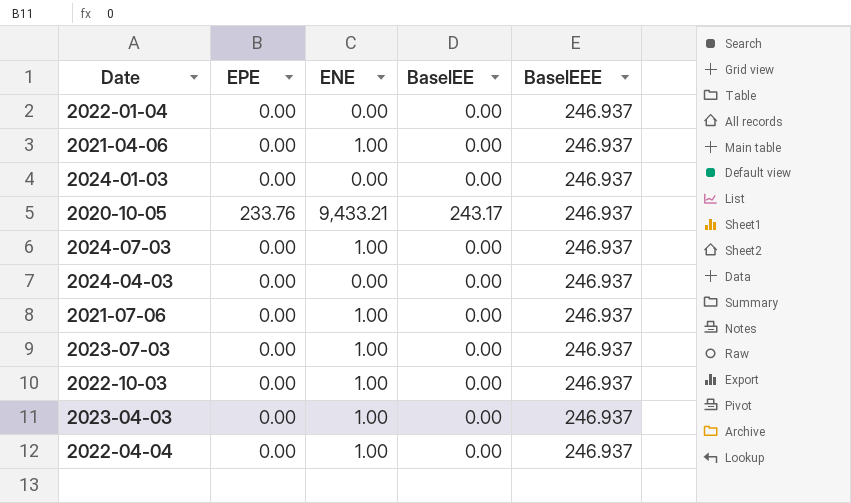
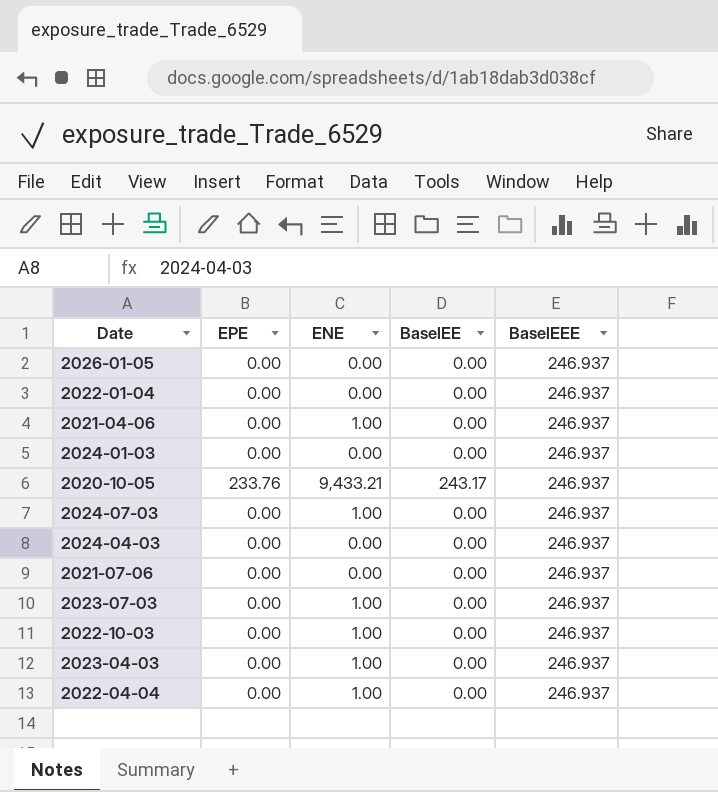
row 2026-01-05: none -> 0.00 | 0.00 | 0.00 | 246.937
2021-07-06 | ENE: 1.00 -> 0.00

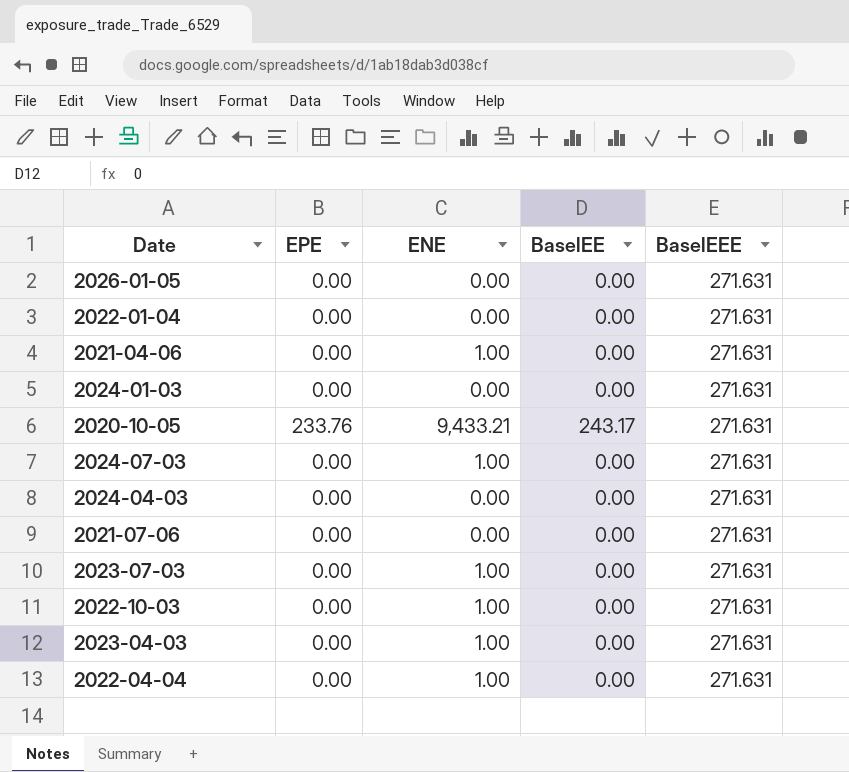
2026-01-05 | BaselEEE: 246.937 -> 271.631
2022-01-04 | BaselEEE: 246.937 -> 271.631
2021-04-06 | BaselEEE: 246.937 -> 271.631
2024-01-03 | BaselEEE: 246.937 -> 271.631
2020-10-05 | BaselEEE: 246.937 -> 271.631
2024-07-03 | BaselEEE: 246.937 -> 271.631
2024-04-03 | BaselEEE: 246.937 -> 271.631
2021-07-06 | BaselEEE: 246.937 -> 271.631
2023-07-03 | BaselEEE: 246.937 -> 271.631
2022-10-03 | BaselEEE: 246.937 -> 271.631
2023-04-03 | BaselEEE: 246.937 -> 271.631
2022-04-04 | BaselEEE: 246.937 -> 271.631

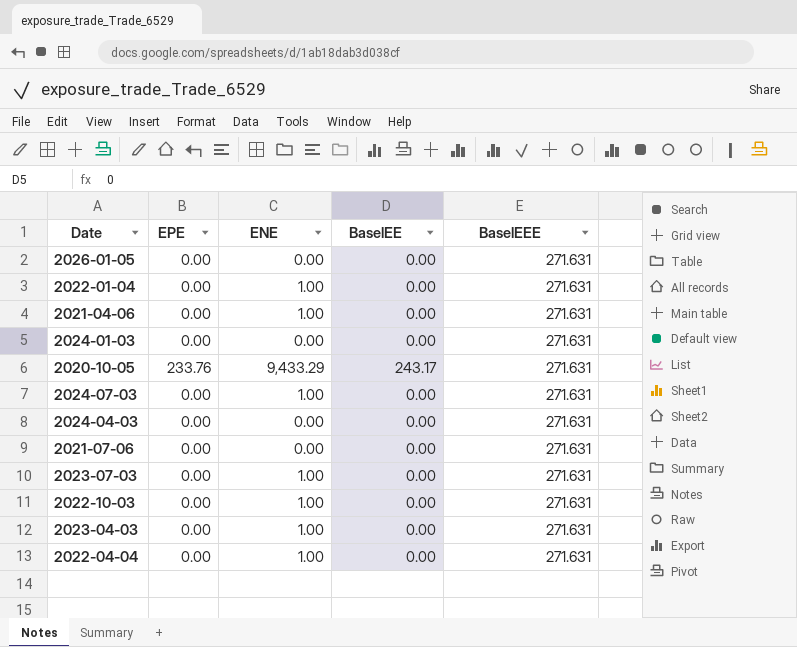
2022-01-04 | ENE: 0.00 -> 1.00
2020-10-05 | ENE: 9,433.21 -> 9,433.29

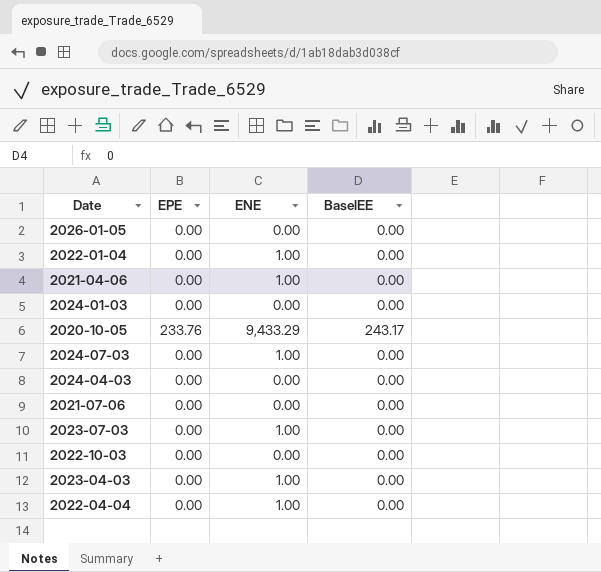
column BaselEEE | position: 5 -> none
2022-10-03 | ENE: 1.00 -> 0.00

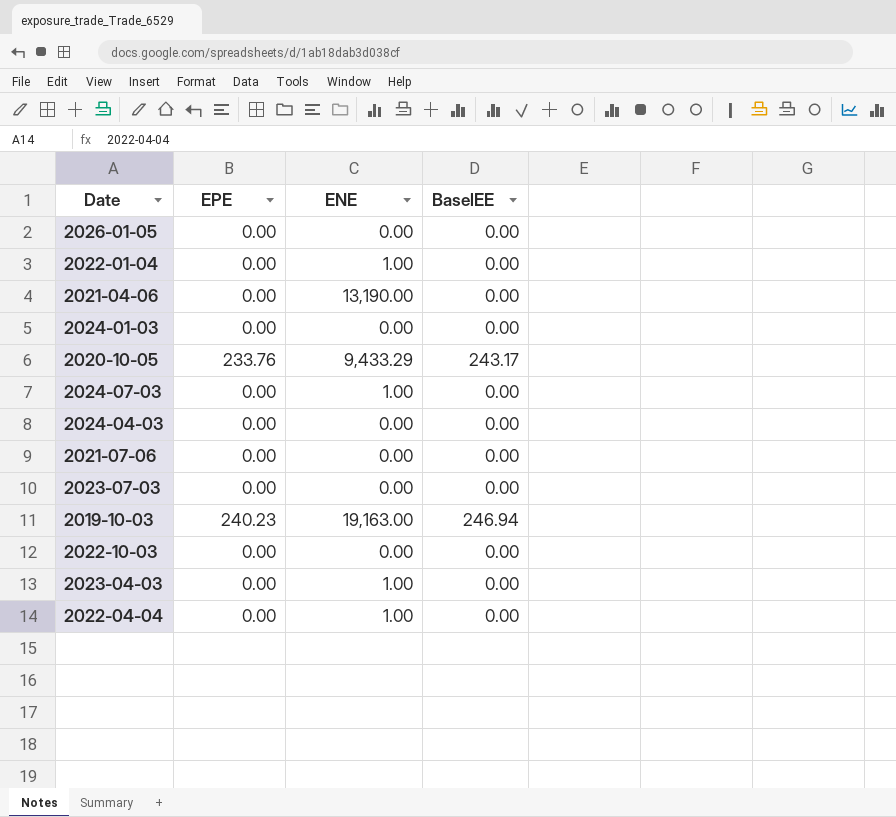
2021-04-06 | ENE: 1.00 -> 13,190.00
2023-07-03 | ENE: 1.00 -> 0.00
row 2019-10-03: none -> 240.23 | 19,163.00 | 246.94

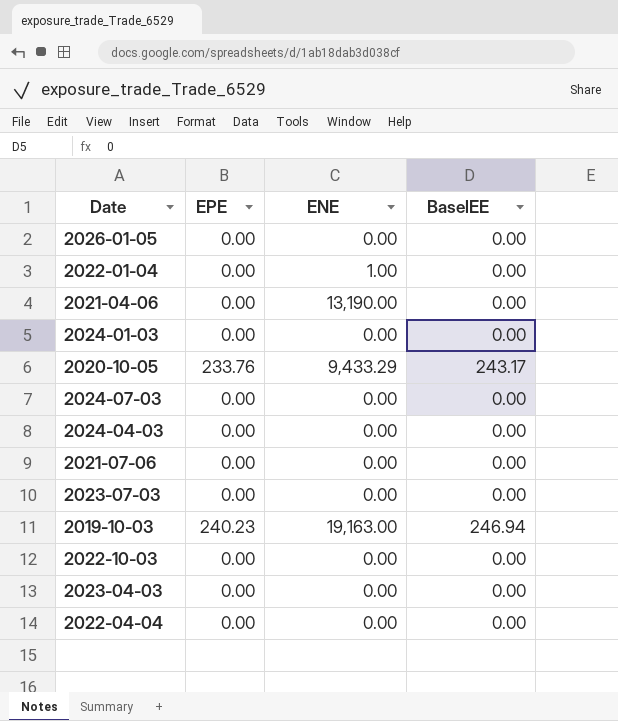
2024-07-03 | ENE: 1.00 -> 0.00
2023-04-03 | ENE: 1.00 -> 0.00
2022-04-04 | ENE: 1.00 -> 0.00

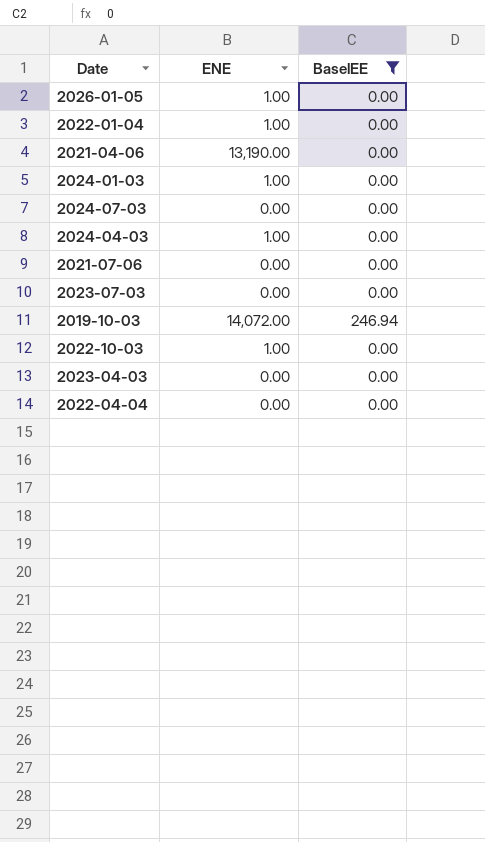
filter: none -> BaselEE != 243.17
column EPE | position: 2 -> none
2026-01-05 | ENE: 0.00 -> 1.00
2024-01-03 | ENE: 0.00 -> 1.00
2024-04-03 | ENE: 0.00 -> 1.00
2019-10-03 | ENE: 19,163.00 -> 14,072.00
2022-10-03 | ENE: 0.00 -> 1.00

